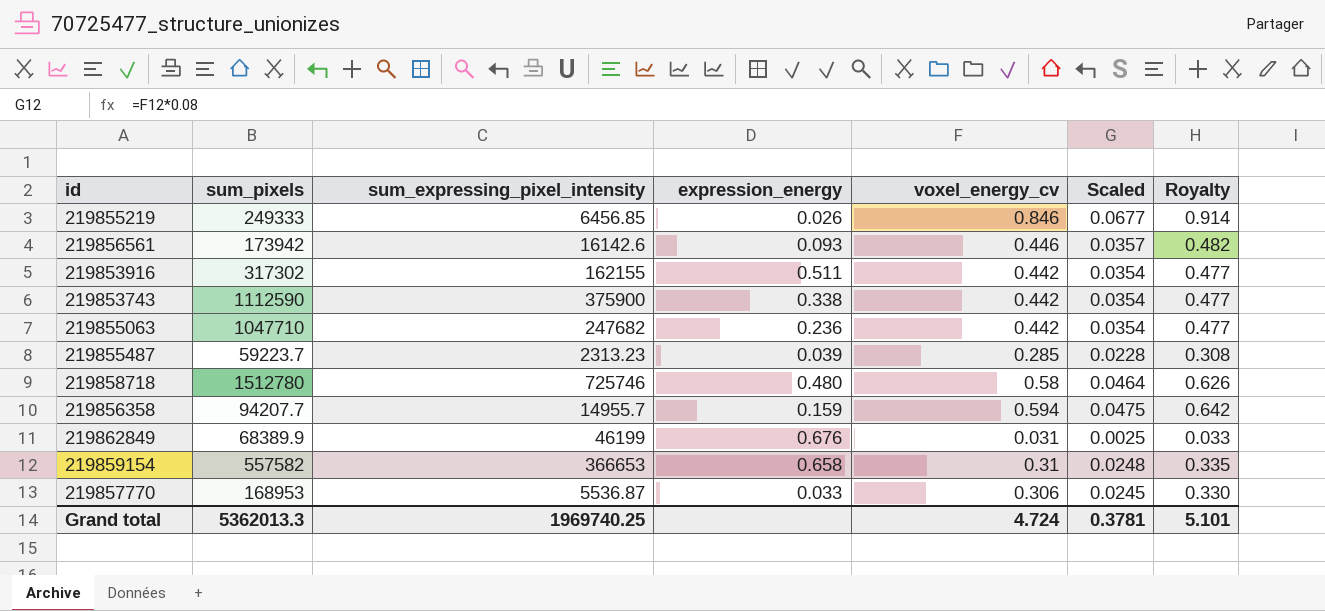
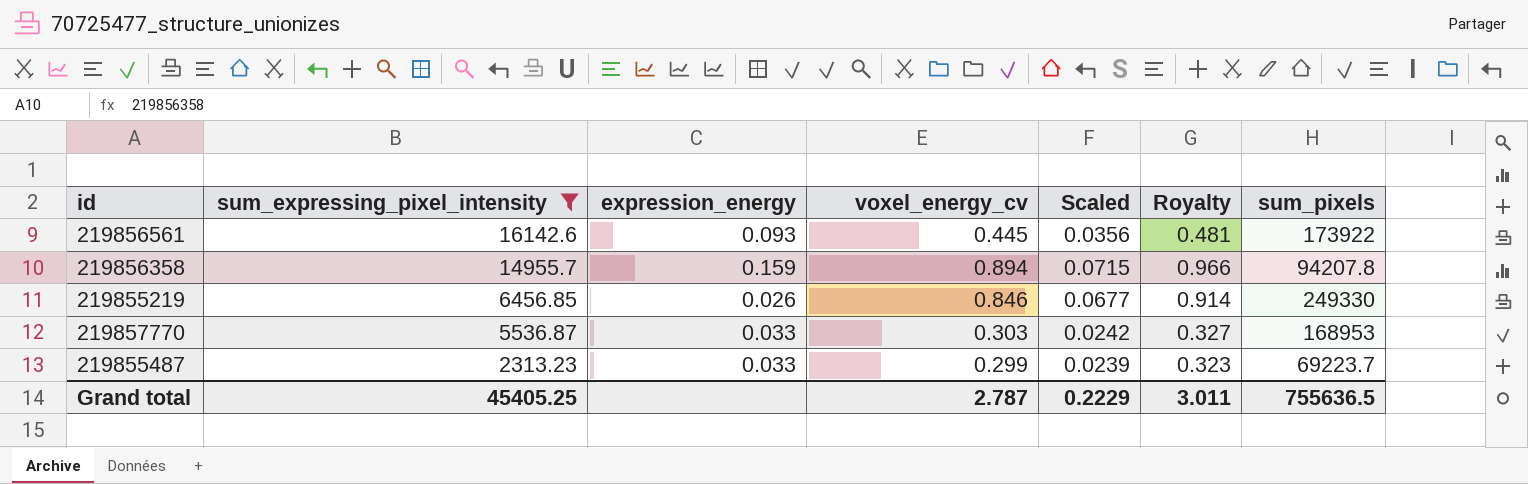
filter: none -> sum_expressing_pixel_intensity <= 16142.6
row order: none -> sum_expressing_pixel_intensity descending
column sum_pixels | position: 2 -> 7
219856561 | voxel_energy_cv: 0.446 -> 0.445
219856561 | Scaled: 0.0357 -> 0.0356
219856561 | Royalty: 0.482 -> 0.481
219856561 | sum_pixels: 173942 -> 173922
219856358 | voxel_energy_cv: 0.594 -> 0.894
219856358 | Scaled: 0.0475 -> 0.0715
219856358 | Royalty: 0.642 -> 0.966
219856358 | sum_pixels: 94207.7 -> 94207.8
219855219 | sum_pixels: 249333 -> 249330
219857770 | voxel_energy_cv: 0.306 -> 0.303
219857770 | Scaled: 0.0245 -> 0.0242
219857770 | Royalty: 0.330 -> 0.327
219855487 | expression_energy: 0.039 -> 0.033
219855487 | voxel_energy_cv: 0.285 -> 0.299
219855487 | Scaled: 0.0228 -> 0.0239
219855487 | Royalty: 0.308 -> 0.323
219855487 | sum_pixels: 59223.7 -> 69223.7
Grand total | sum_expressing_pixel_intensity: 1969740.25 -> 45405.25
Grand total | voxel_energy_cv: 4.724 -> 2.787
Grand total | Scaled: 0.3781 -> 0.2229
Grand total | Royalty: 5.101 -> 3.011
Grand total | sum_pixels: 5362013.3 -> 755636.5

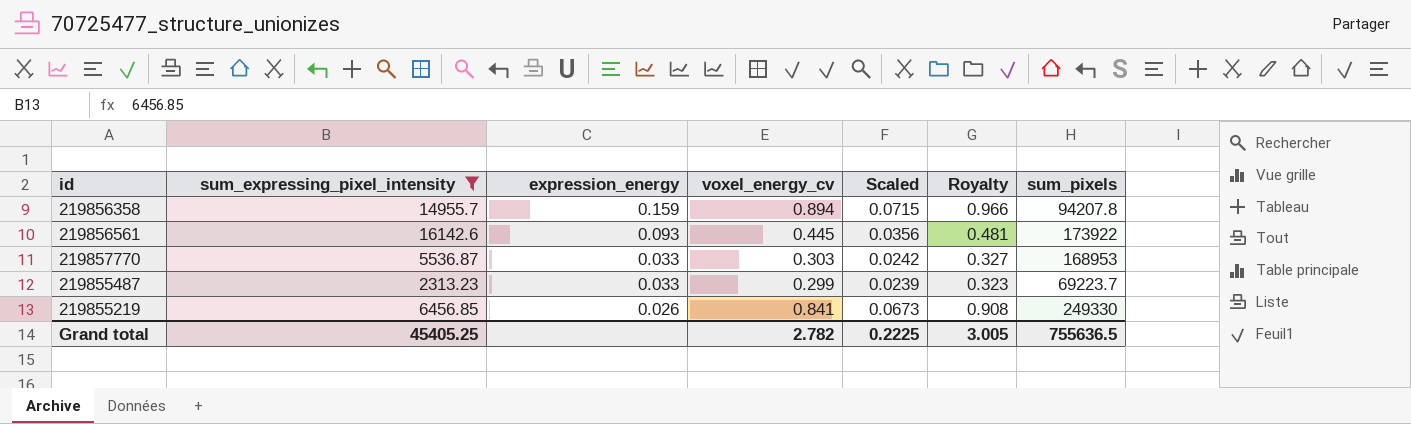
row order: sum_expressing_pixel_intensity descending -> expression_energy descending
219855219 | voxel_energy_cv: 0.846 -> 0.841
219855219 | Scaled: 0.0677 -> 0.0673
219855219 | Royalty: 0.914 -> 0.908
Grand total | voxel_energy_cv: 2.787 -> 2.782
Grand total | Scaled: 0.2229 -> 0.2225
Grand total | Royalty: 3.011 -> 3.005

